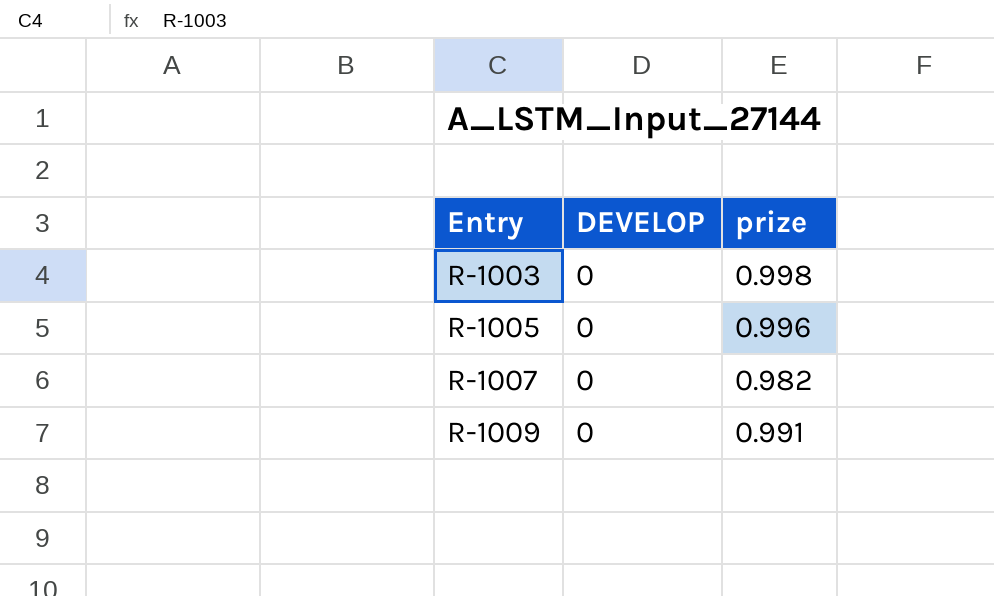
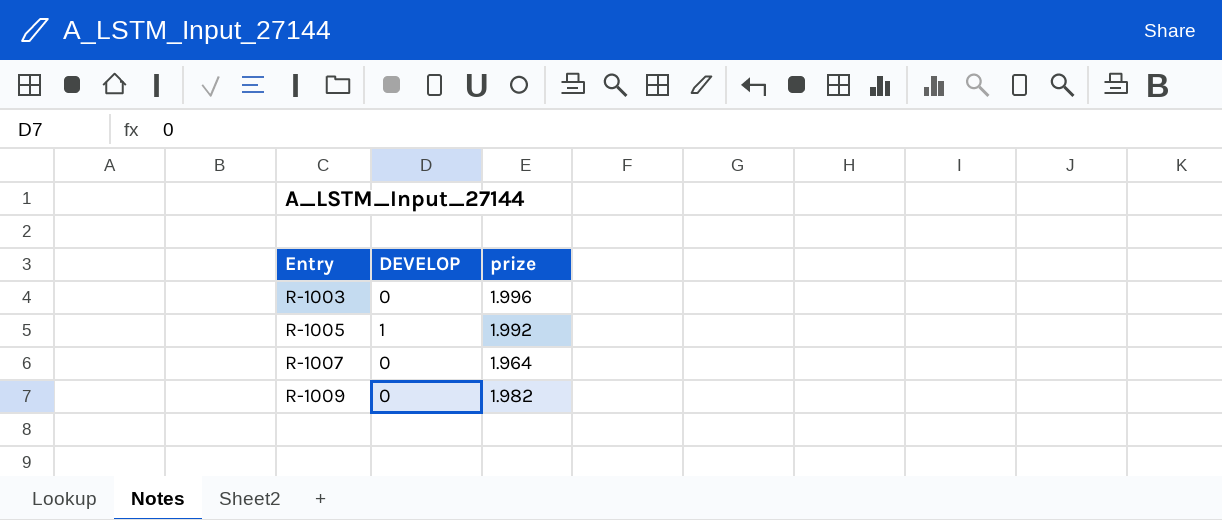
R-1003 | prize: 0.998 -> 1.996
R-1005 | DEVELOP: 0 -> 1
R-1005 | prize: 0.996 -> 1.992
R-1007 | prize: 0.982 -> 1.964
R-1009 | prize: 0.991 -> 1.982

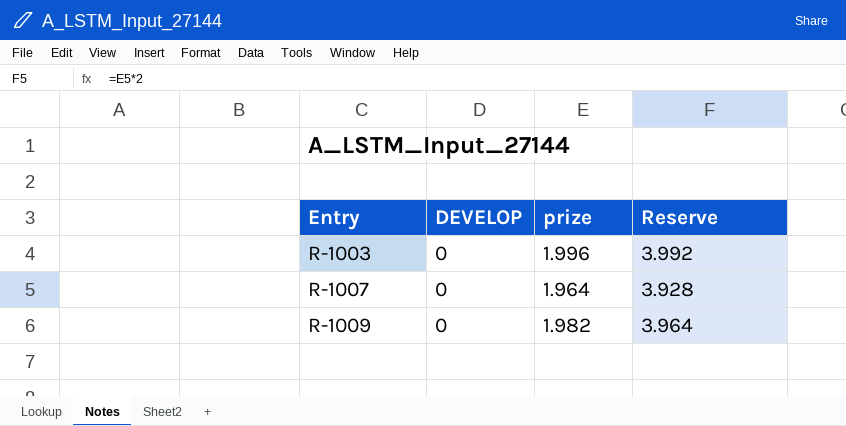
column Reserve | formula: none -> [prize] * 2
row R-1005: 1 | 1.992 -> none

